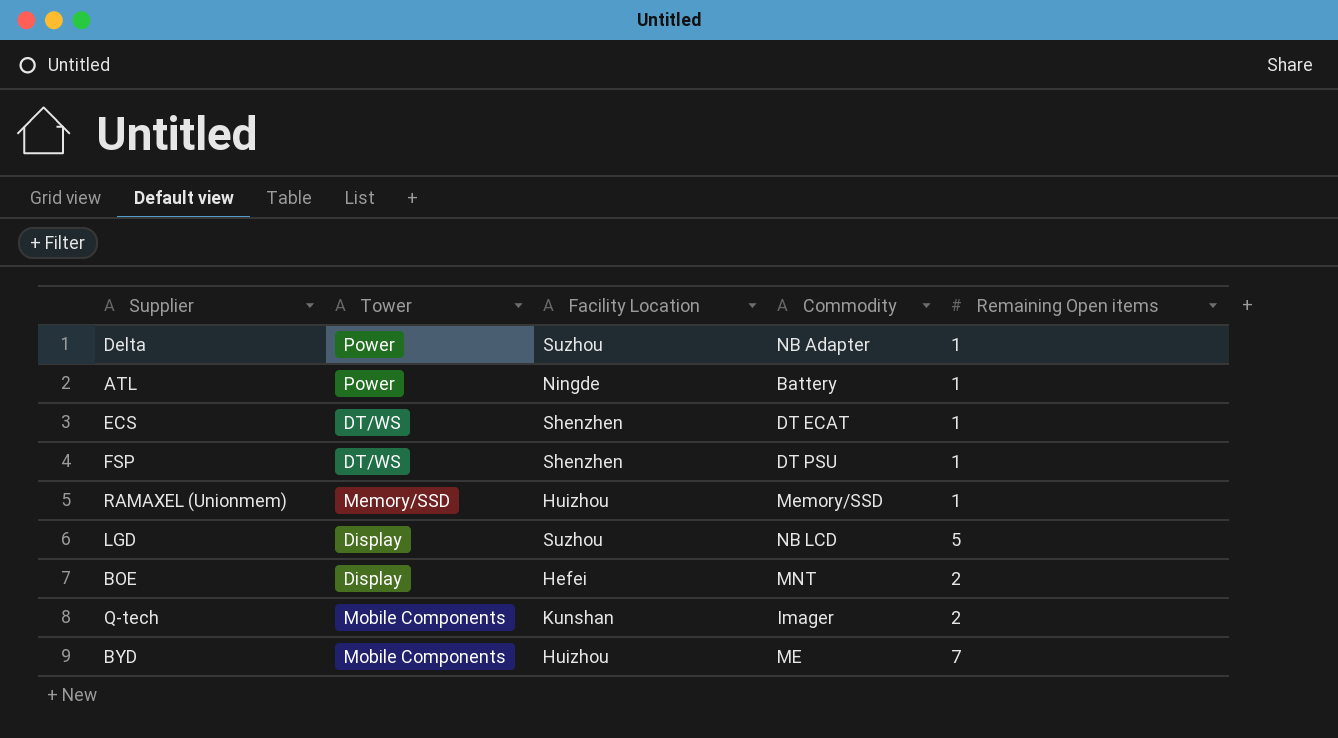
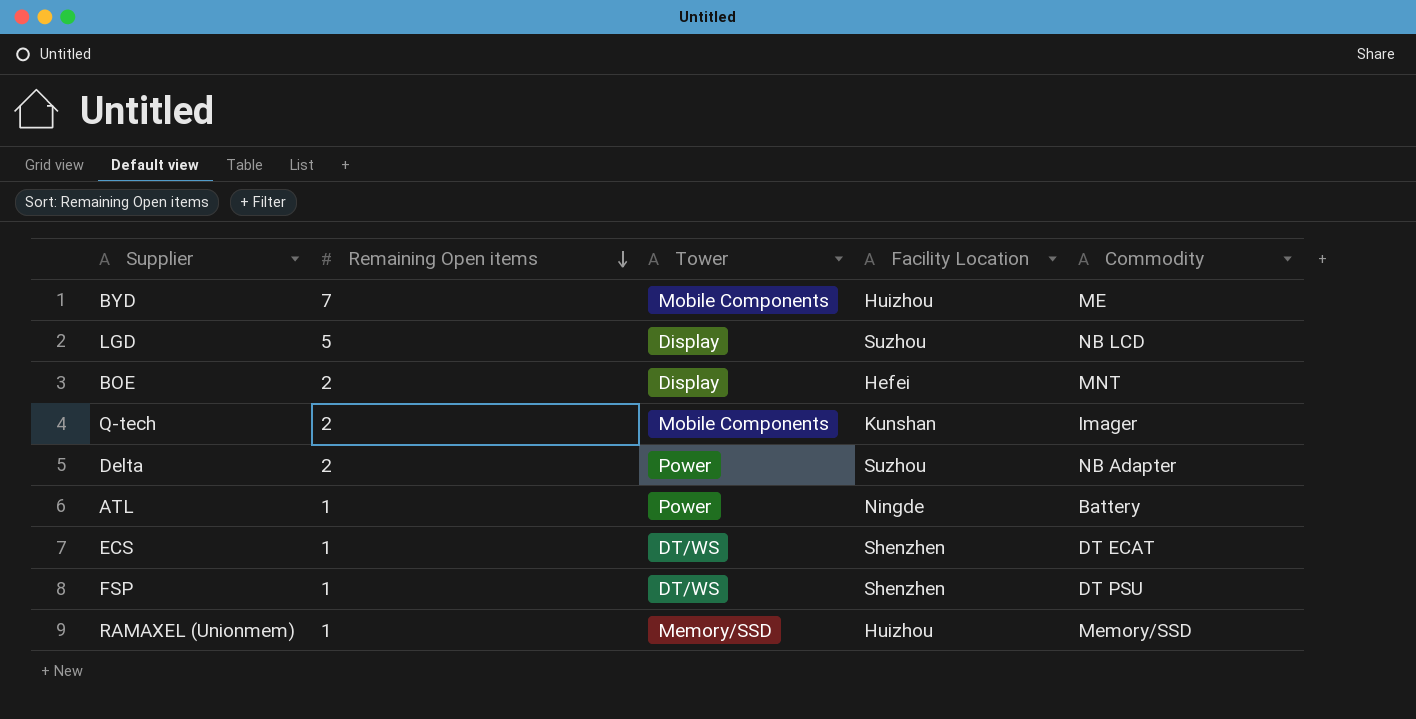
row order: none -> Remaining Open items descending
column Remaining Open items | position: 5 -> 2
Delta | Remaining Open items: 1 -> 2

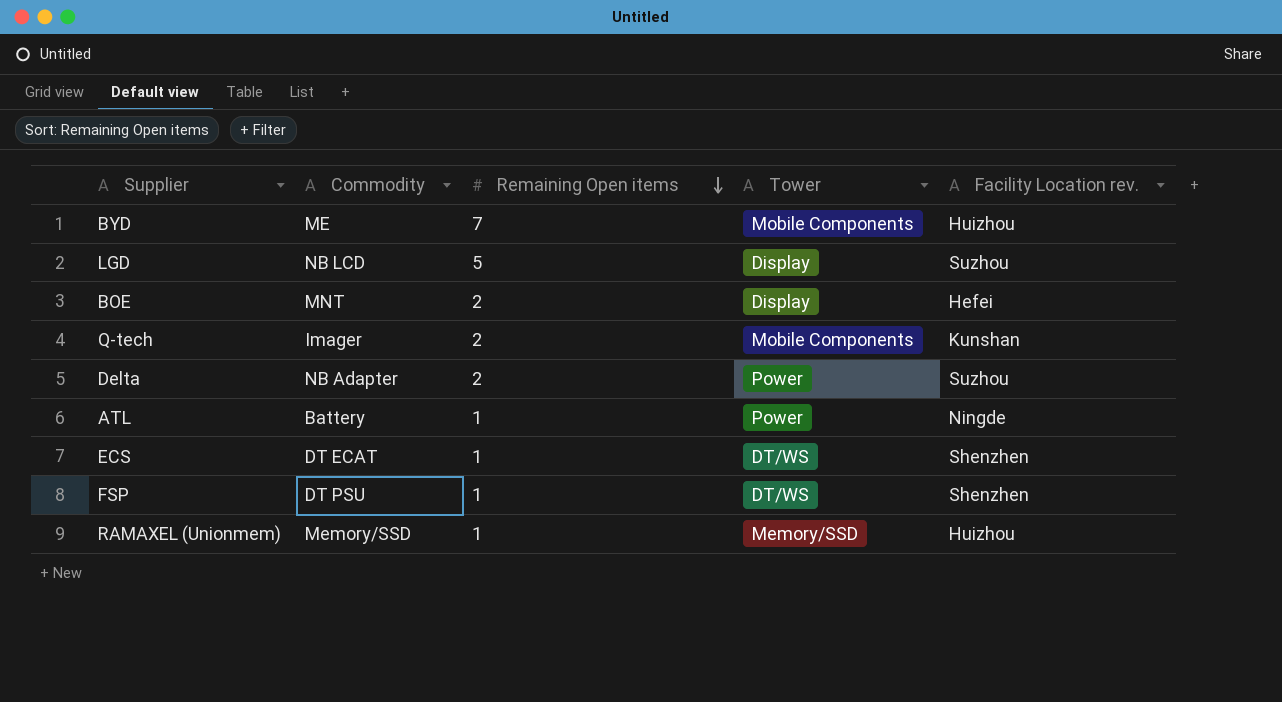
column Commodity | position: 5 -> 2
column name: Facility Location -> Facility Location rev.

